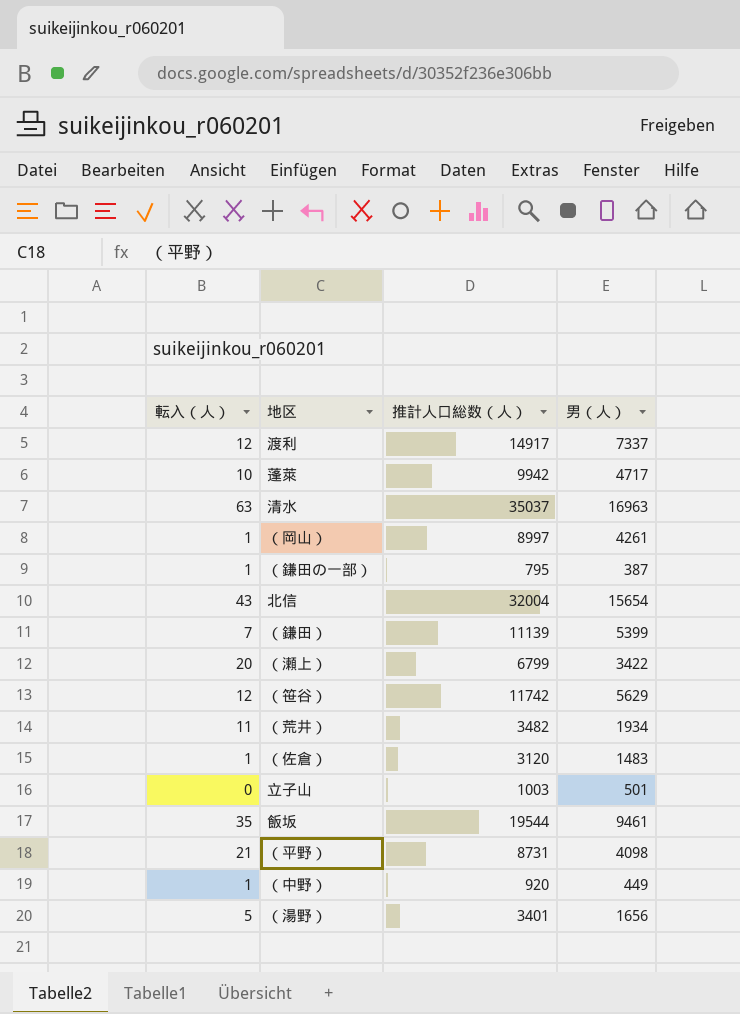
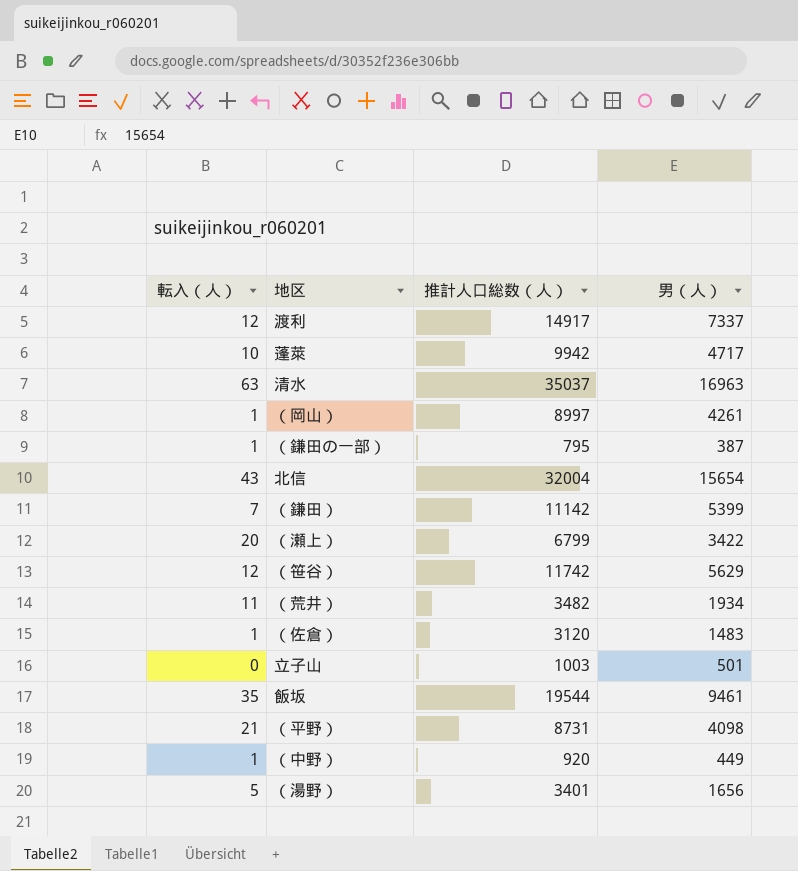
（鎌田） | 推計人口総数（人）: 11139 -> 11142

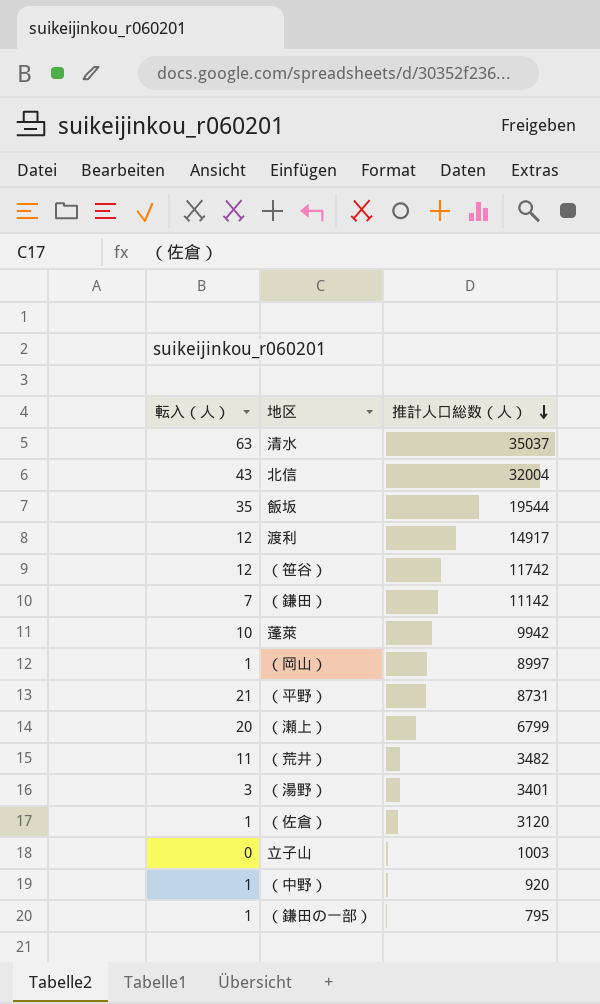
row order: none -> 推計人口総数（人） descending
column 男（人） | position: 4 -> none
（湯野） | 転入（人）: 5 -> 3

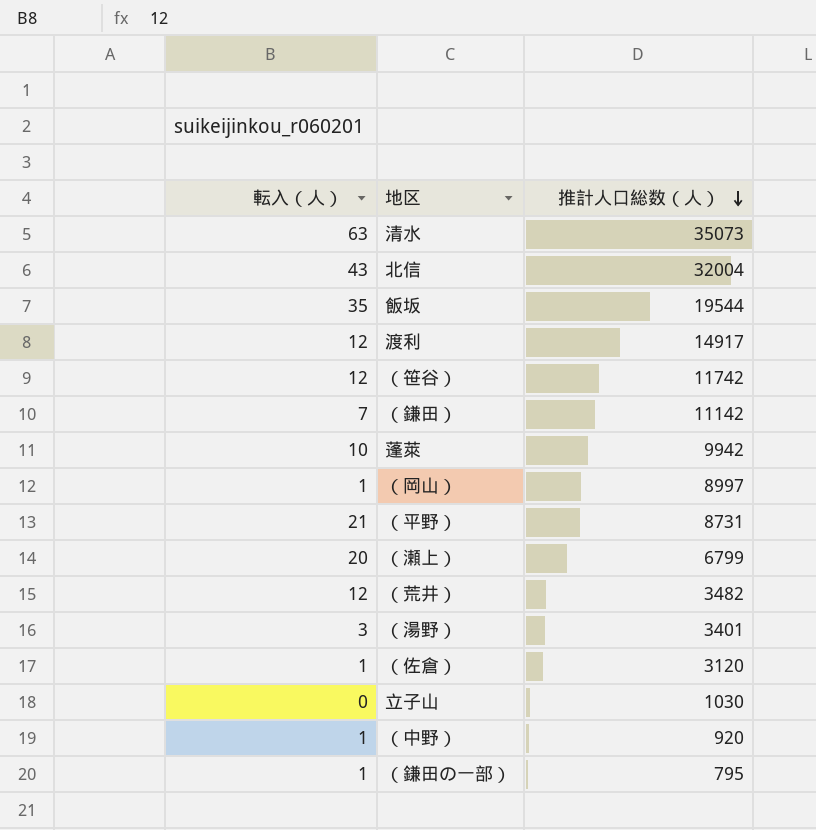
清水 | 推計人口総数（人）: 35037 -> 35073
（荒井） | 転入（人）: 11 -> 12
立子山 | 推計人口総数（人）: 1003 -> 1030

